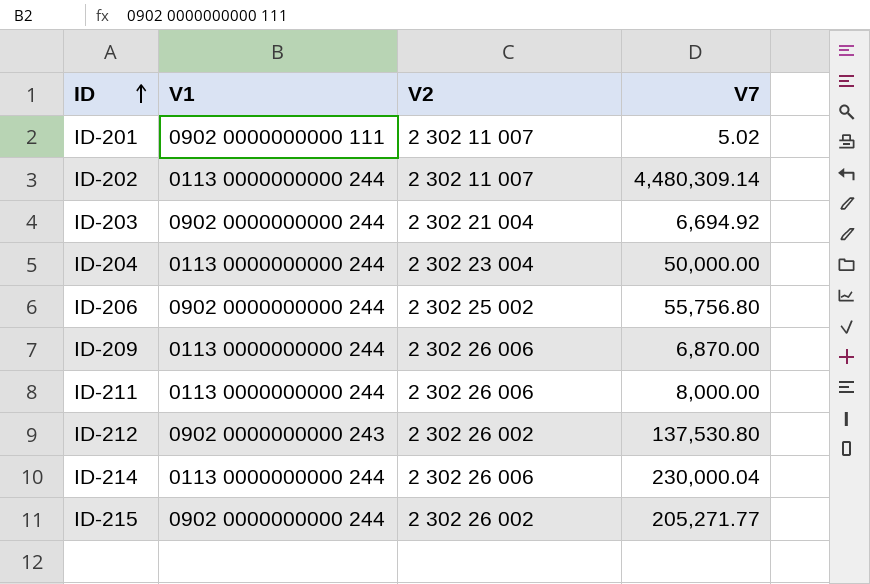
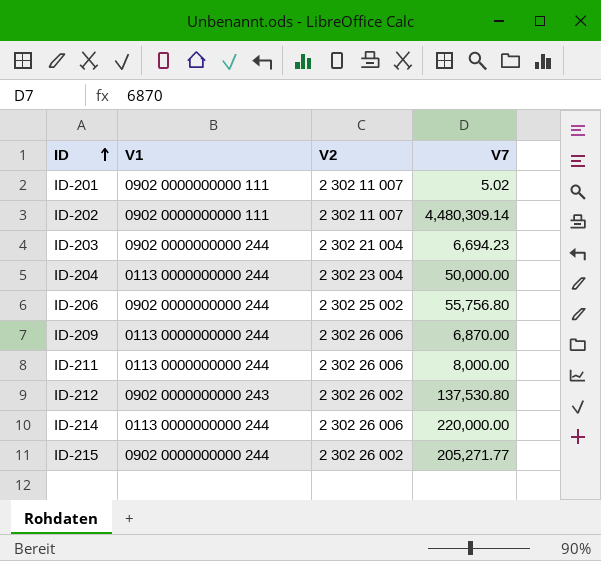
ID-202 | V1: 0113 0000000000 244 -> 0902 0000000000 111
ID-203 | V7: 6,694.92 -> 6,694.23
ID-214 | V7: 230,000.04 -> 220,000.00

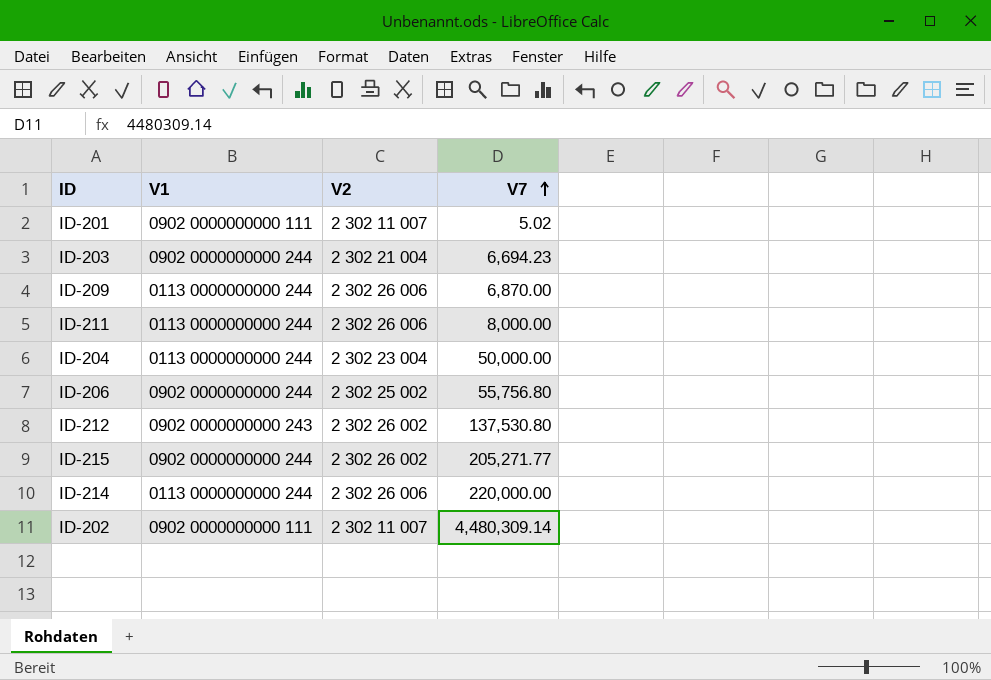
row order: ID ascending -> V7 ascending

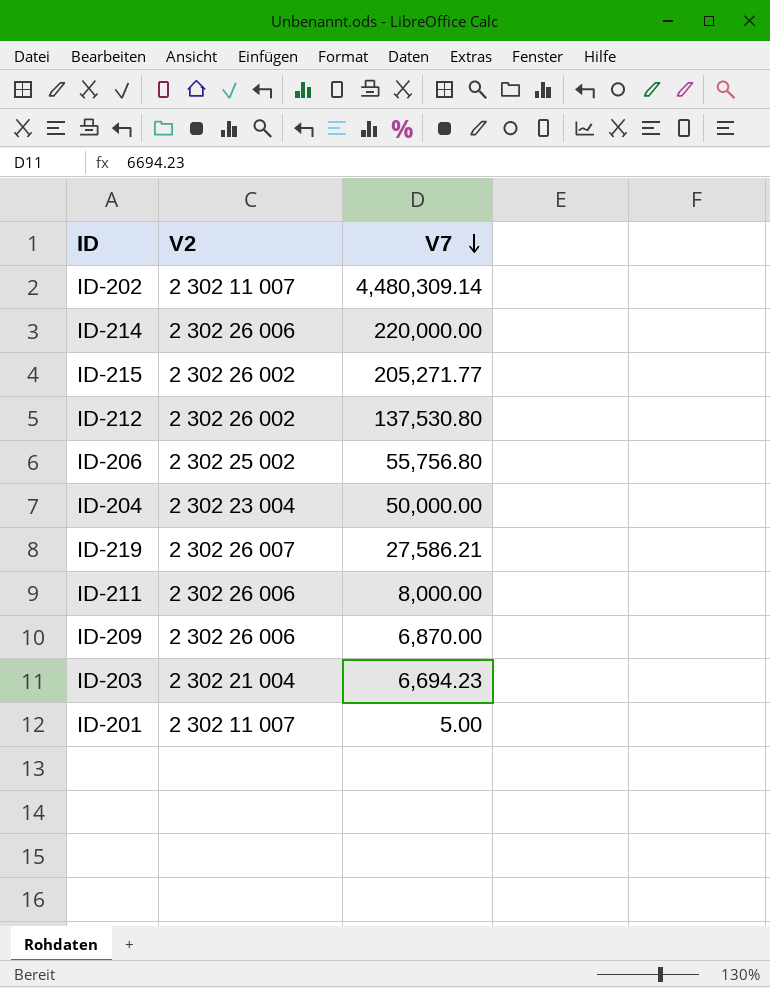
row order: V7 ascending -> V7 descending
column V1 | position: 2 -> none
row ID-219: none -> 2 302 26 007 | 27,586.21
ID-201 | V7: 5.02 -> 5.00

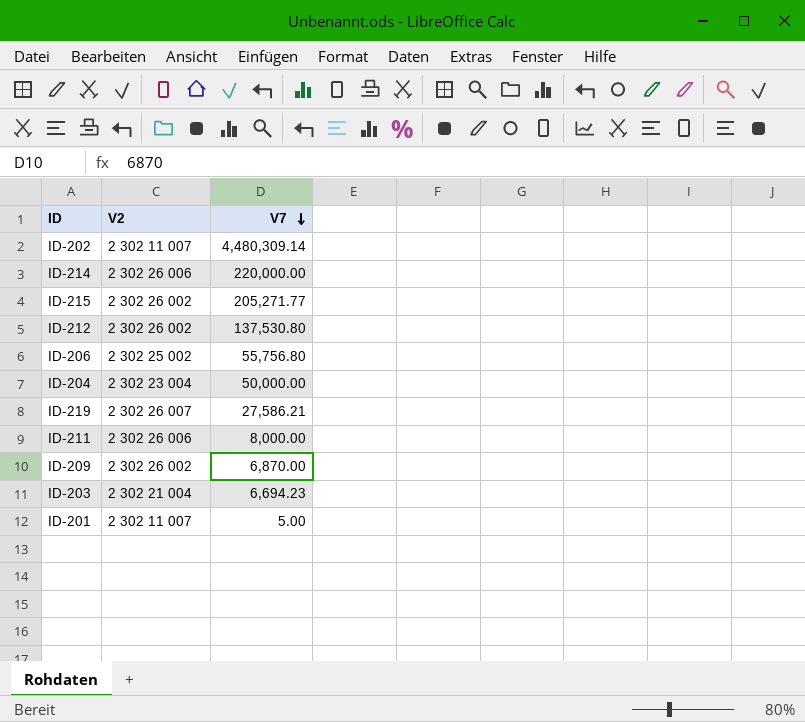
ID-209 | V2: 2 302 26 006 -> 2 302 26 002

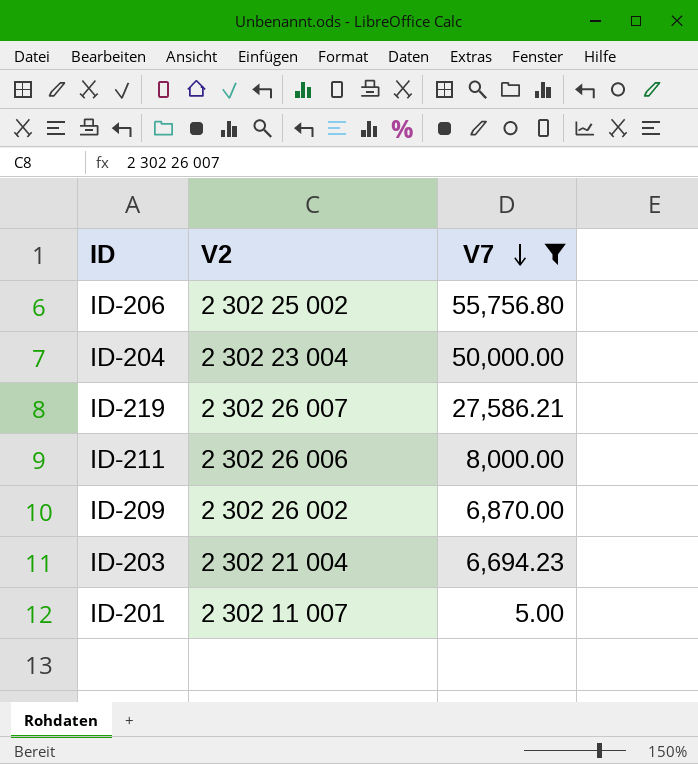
filter: none -> V7 <= 55,756.80

